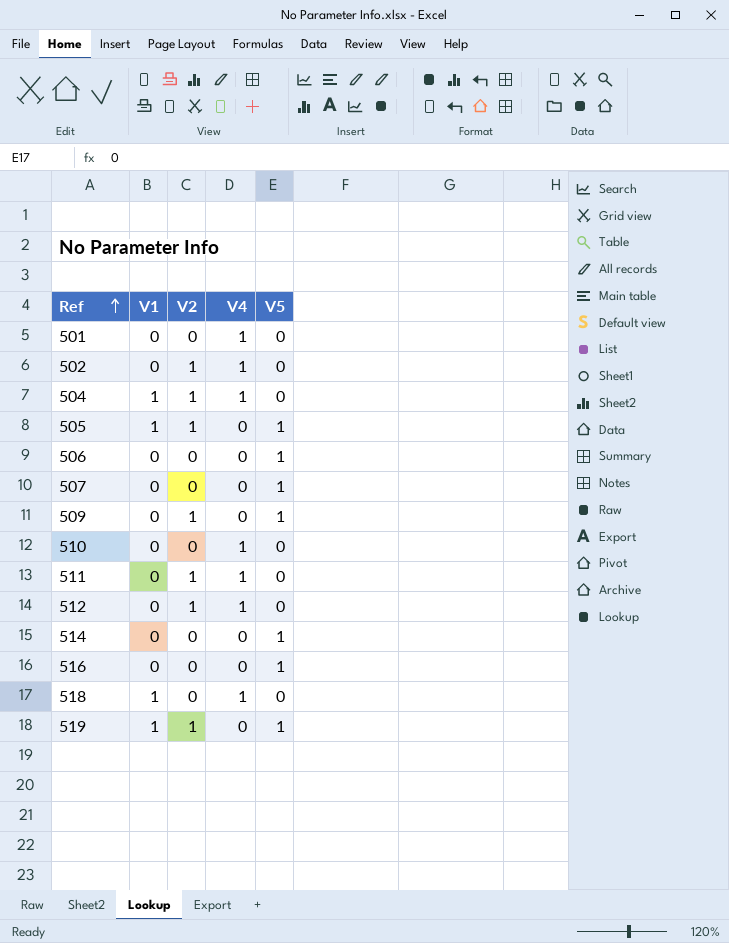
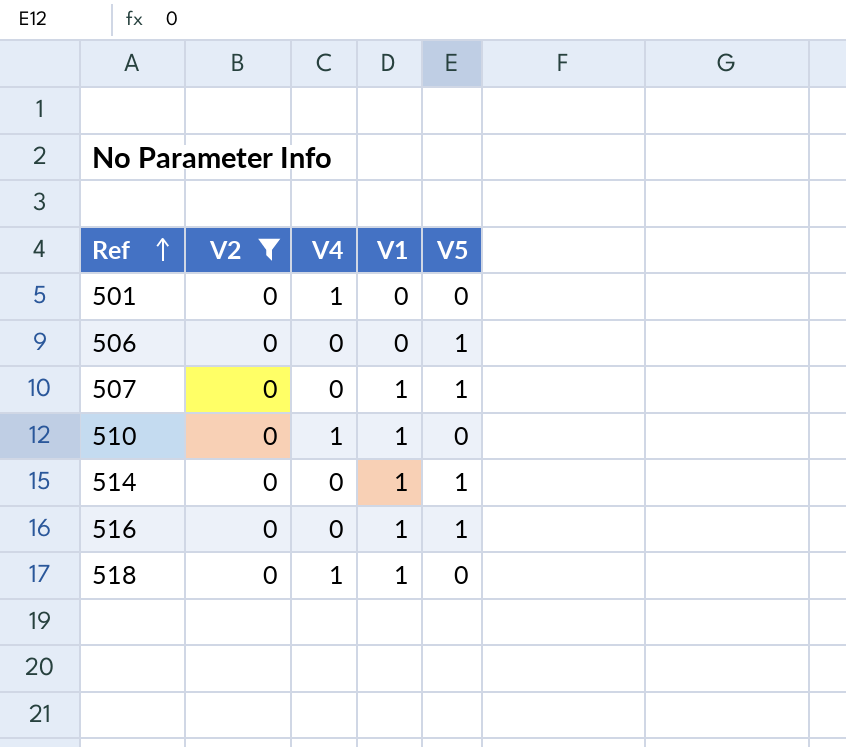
filter: none -> V2 = 0
column V1 | position: 2 -> 4
507 | V1: 0 -> 1
510 | V1: 0 -> 1
514 | V1: 0 -> 1
516 | V1: 0 -> 1

